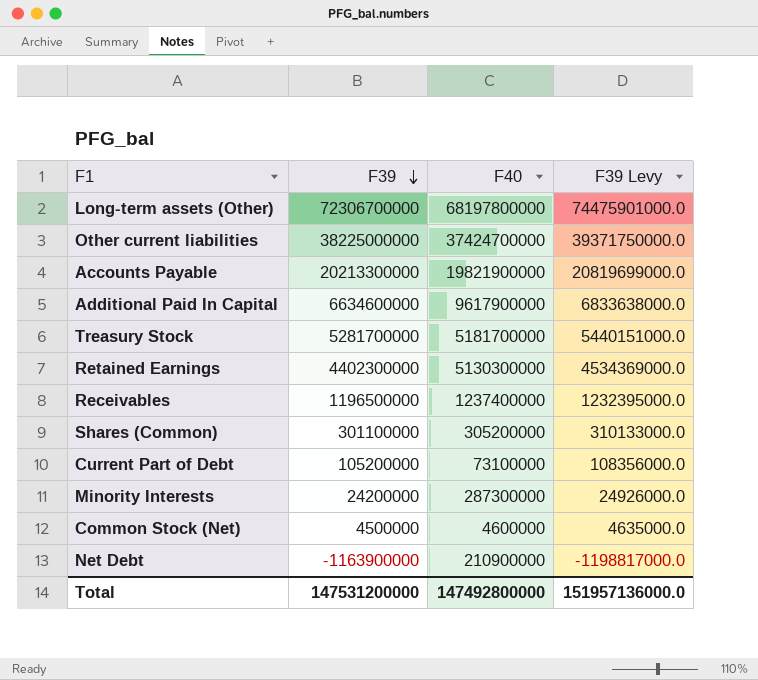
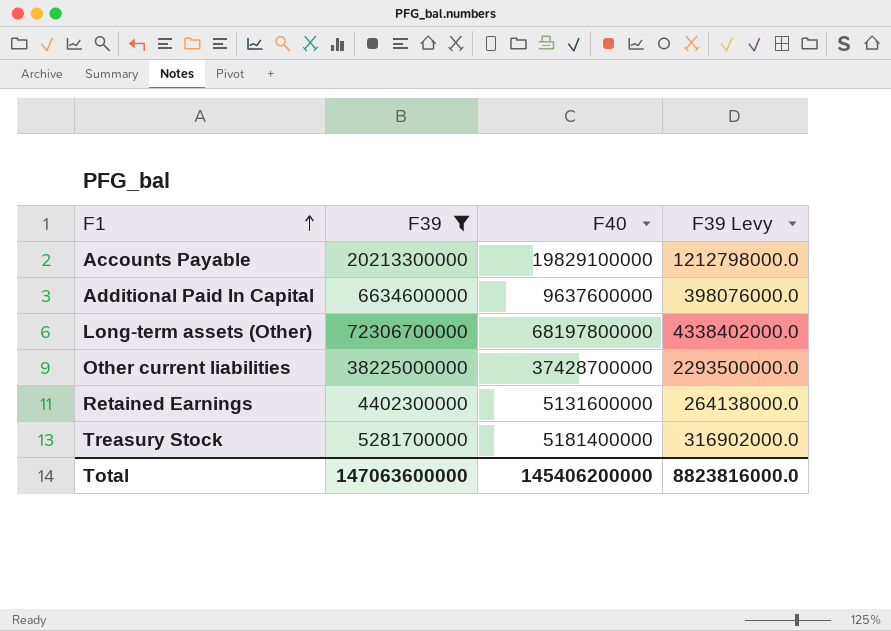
filter: none -> F39 >= 4402300000
row order: F39 descending -> F1 ascending
column F39 Levy | formula: [F39] * 1.03 -> [F39] * 0.06
Accounts Payable | F40: 19821900000 -> 19829100000
Additional Paid In Capital | F40: 9617900000 -> 9637600000
Other current liabilities | F40: 37424700000 -> 37428700000
Retained Earnings | F40: 5130300000 -> 5131600000
Treasury Stock | F40: 5181700000 -> 5181400000
Total | F39: 147531200000 -> 147063600000
Total | F40: 147492800000 -> 145406200000
Total | F39 Levy: 151957136000.0 -> 8823816000.0

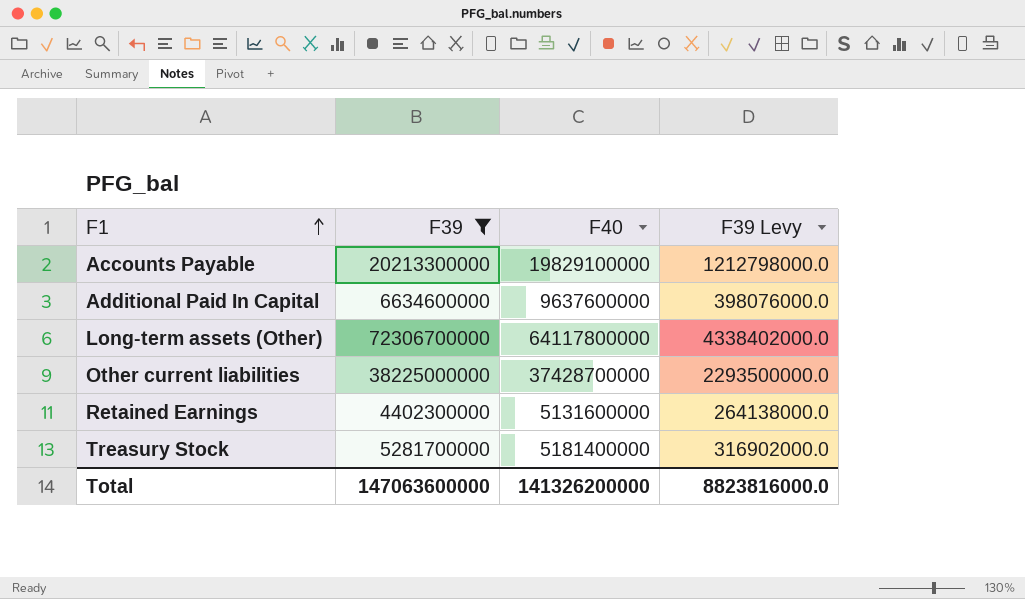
Long-term assets (Other) | F40: 68197800000 -> 64117800000
Total | F40: 145406200000 -> 141326200000

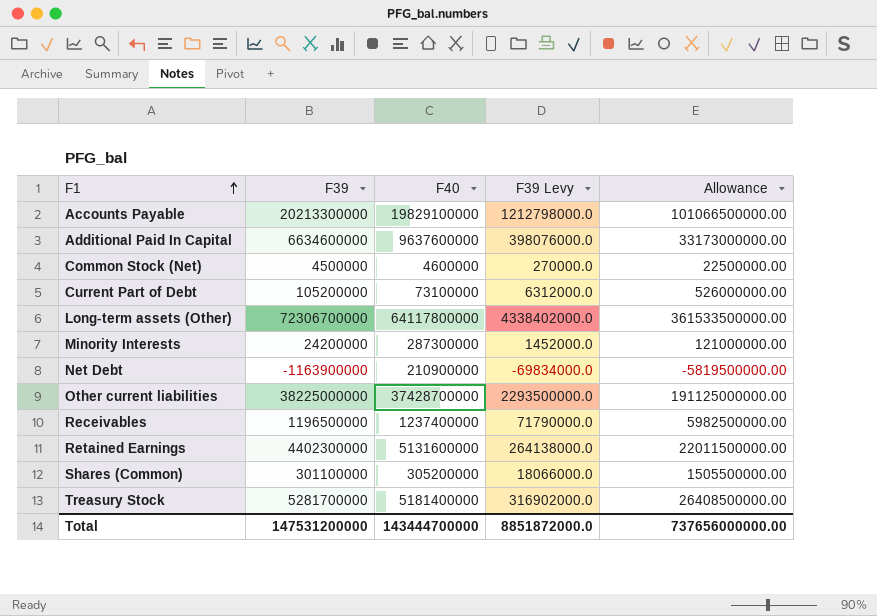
filter: F39 >= 4402300000 -> none
column Allowance | formula: none -> [F39] * 5
Total | F39: 147063600000 -> 147531200000
Total | F40: 141326200000 -> 143444700000
Total | F39 Levy: 8823816000.0 -> 8851872000.0

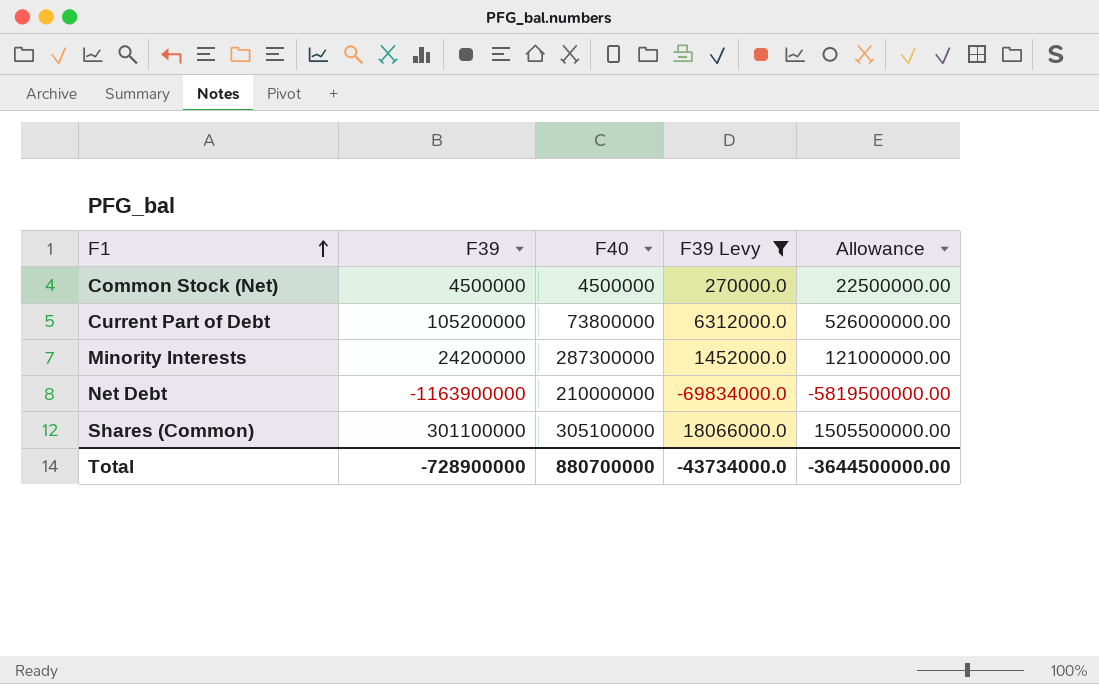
filter: none -> F39 Levy <= 18066000.0
Common Stock (Net) | F40: 4600000 -> 4500000
Current Part of Debt | F40: 73100000 -> 73800000
Net Debt | F40: 210900000 -> 210000000
Shares (Common) | F40: 305200000 -> 305100000
Total | F39: 147531200000 -> -728900000
Total | F40: 143444700000 -> 880700000
Total | F39 Levy: 8851872000.0 -> -43734000.0
Total | Allowance: 737656000000.00 -> -3644500000.00

